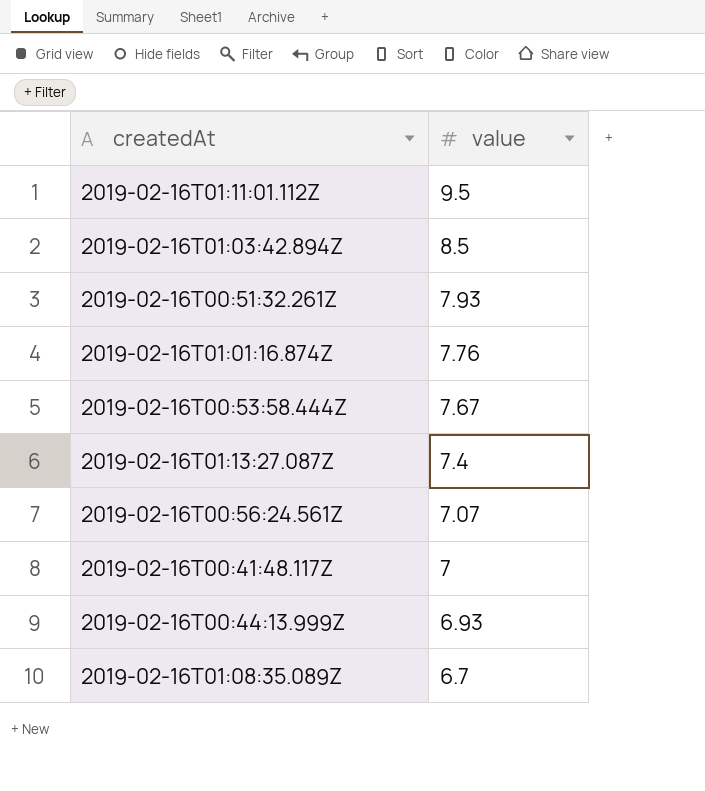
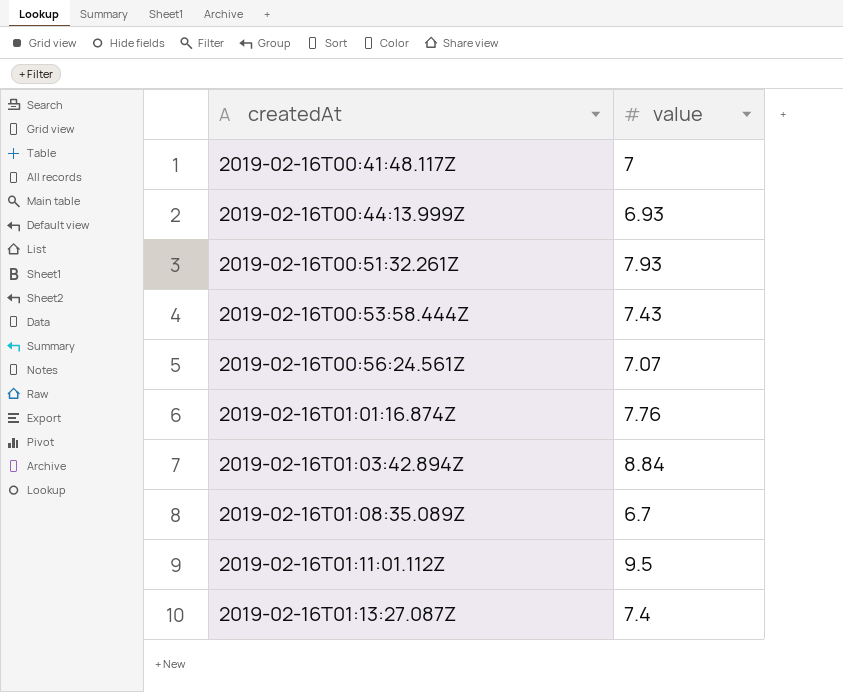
row order: value descending -> createdAt ascending
2019-02-16T00:53:58.444Z | value: 7.67 -> 7.43
2019-02-16T01:03:42.894Z | value: 8.5 -> 8.84

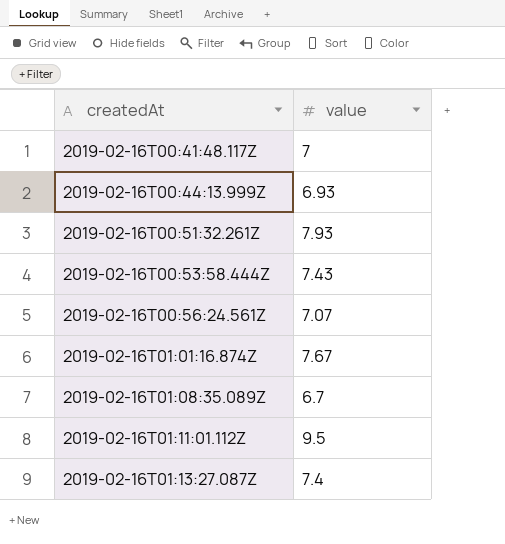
row 2019-02-16T01:03:42.894Z: 8.84 -> none
2019-02-16T01:01:16.874Z | value: 7.76 -> 7.67

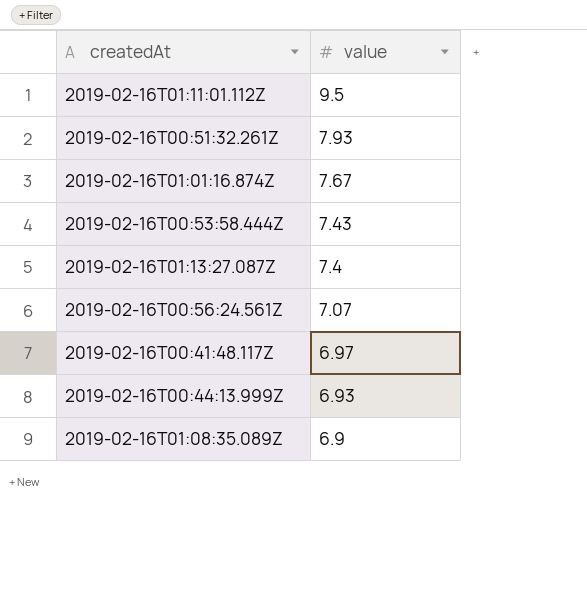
row order: createdAt ascending -> value descending
2019-02-16T00:41:48.117Z | value: 7 -> 6.97
2019-02-16T01:08:35.089Z | value: 6.7 -> 6.9

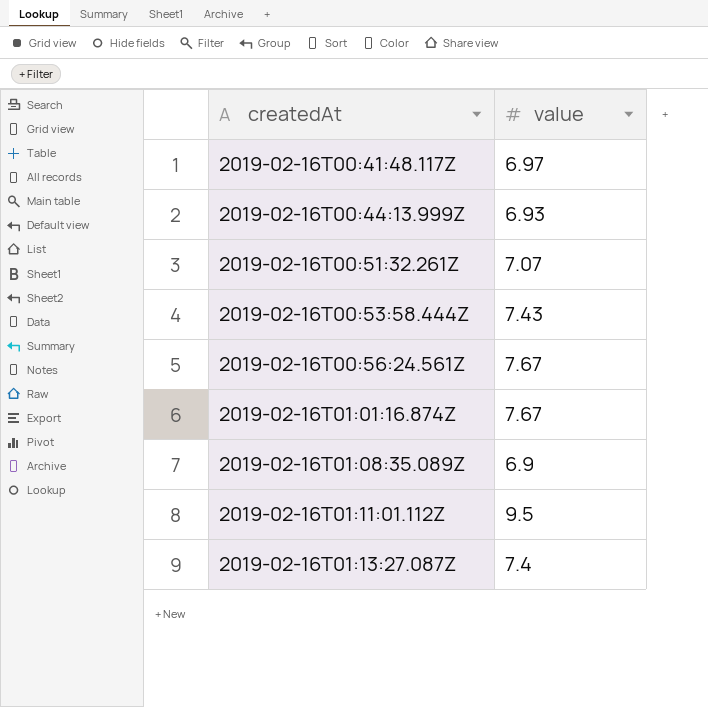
row order: value descending -> createdAt ascending
2019-02-16T00:51:32.261Z | value: 7.93 -> 7.07
2019-02-16T00:56:24.561Z | value: 7.07 -> 7.67

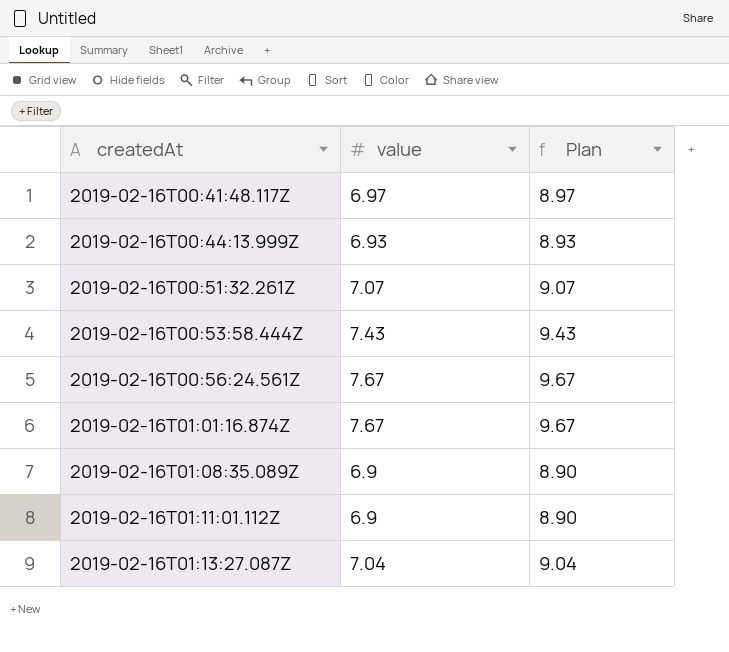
column Plan | formula: none -> [value] + 2
2019-02-16T01:11:01.112Z | value: 9.5 -> 6.9
2019-02-16T01:13:27.087Z | value: 7.4 -> 7.04

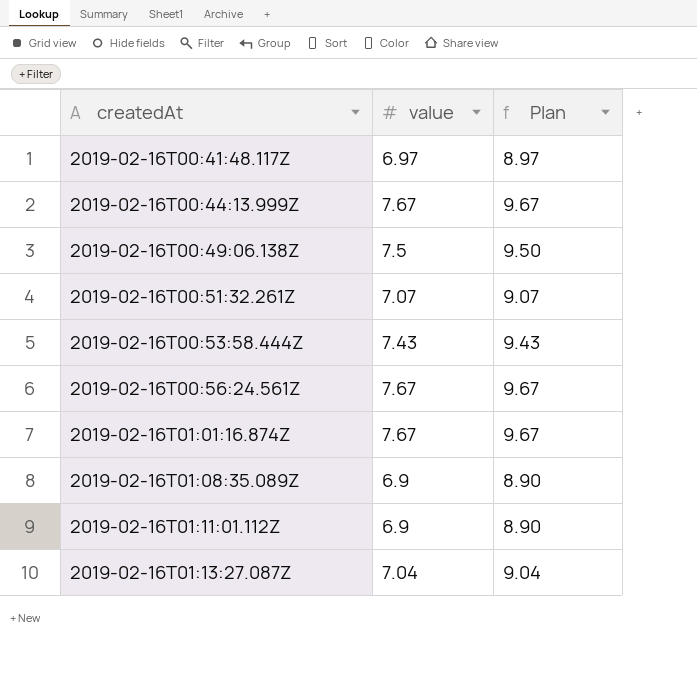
2019-02-16T00:44:13.999Z | value: 6.93 -> 7.67
2019-02-16T00:44:13.999Z | Plan: 8.93 -> 9.67
row 2019-02-16T00:49:06.138Z: none -> 7.5 | 9.50

